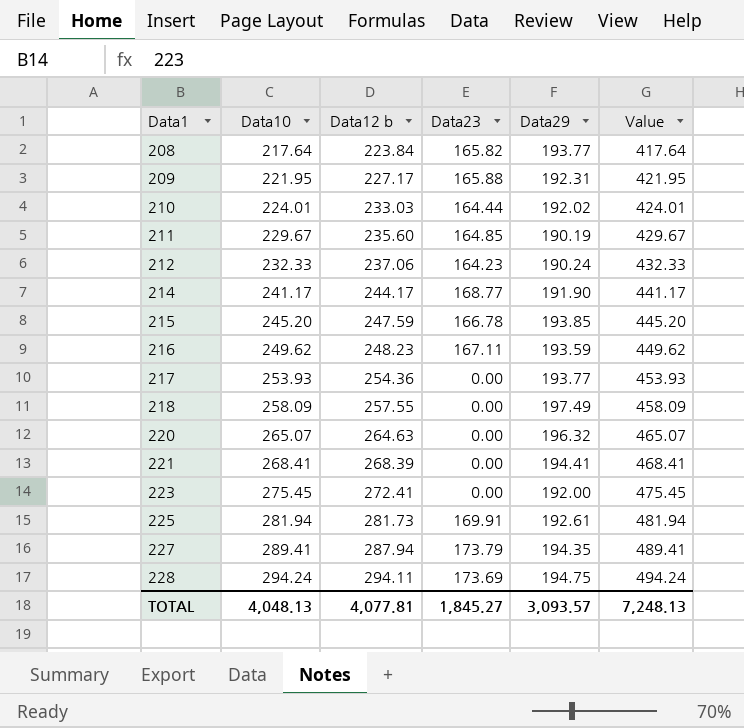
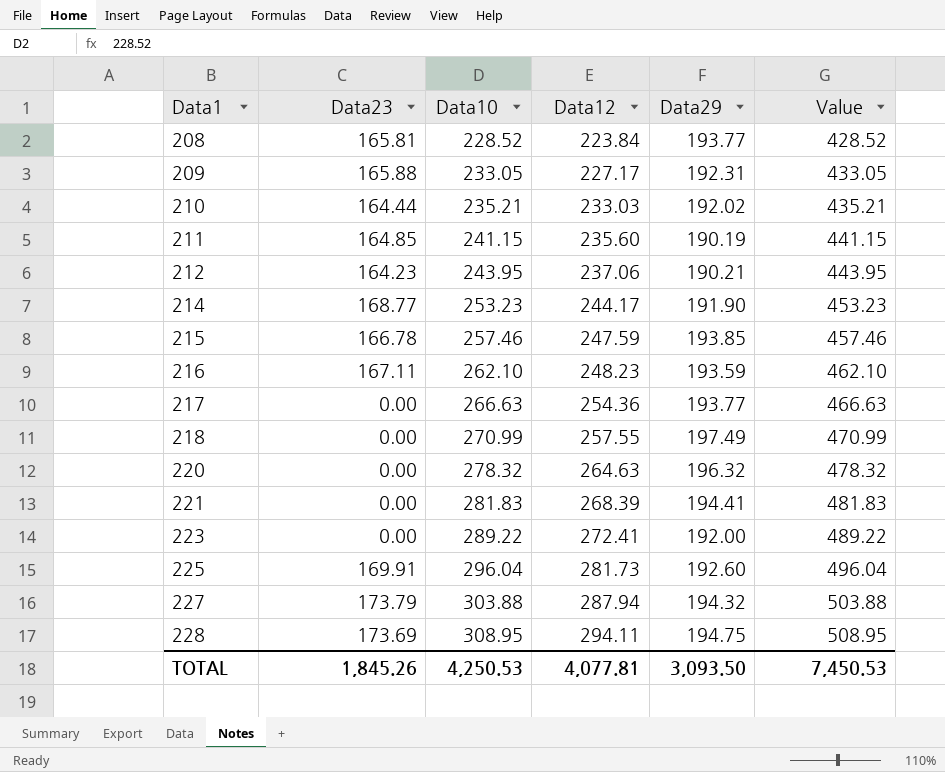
column Data23 | position: 4 -> 2
column name: Data12 b -> Data12
208 | Data23: 165.82 -> 165.81
208 | Data10: 217.64 -> 228.52
208 | Value: 417.64 -> 428.52
209 | Data10: 221.95 -> 233.05
209 | Value: 421.95 -> 433.05
210 | Data10: 224.01 -> 235.21
210 | Value: 424.01 -> 435.21
211 | Data10: 229.67 -> 241.15
211 | Value: 429.67 -> 441.15
212 | Data10: 232.33 -> 243.95
212 | Data29: 190.24 -> 190.21
212 | Value: 432.33 -> 443.95
214 | Data10: 241.17 -> 253.23
214 | Value: 441.17 -> 453.23
215 | Data10: 245.20 -> 257.46
215 | Value: 445.20 -> 457.46
216 | Data10: 249.62 -> 262.10
216 | Value: 449.62 -> 462.10
217 | Data10: 253.93 -> 266.63
217 | Value: 453.93 -> 466.63
218 | Data10: 258.09 -> 270.99
218 | Value: 458.09 -> 470.99
220 | Data10: 265.07 -> 278.32
220 | Value: 465.07 -> 478.32
221 | Data10: 268.41 -> 281.83
221 | Value: 468.41 -> 481.83
223 | Data10: 275.45 -> 289.22
223 | Value: 475.45 -> 489.22
225 | Data10: 281.94 -> 296.04
225 | Data29: 192.61 -> 192.60
225 | Value: 481.94 -> 496.04
227 | Data10: 289.41 -> 303.88
227 | Data29: 194.35 -> 194.32
227 | Value: 489.41 -> 503.88
228 | Data10: 294.24 -> 308.95
228 | Value: 494.24 -> 508.95
TOTAL | Data23: 1,845.27 -> 1,845.26
TOTAL | Data10: 4,048.13 -> 4,250.53
TOTAL | Data29: 3,093.57 -> 3,093.50
TOTAL | Value: 7,248.13 -> 7,450.53

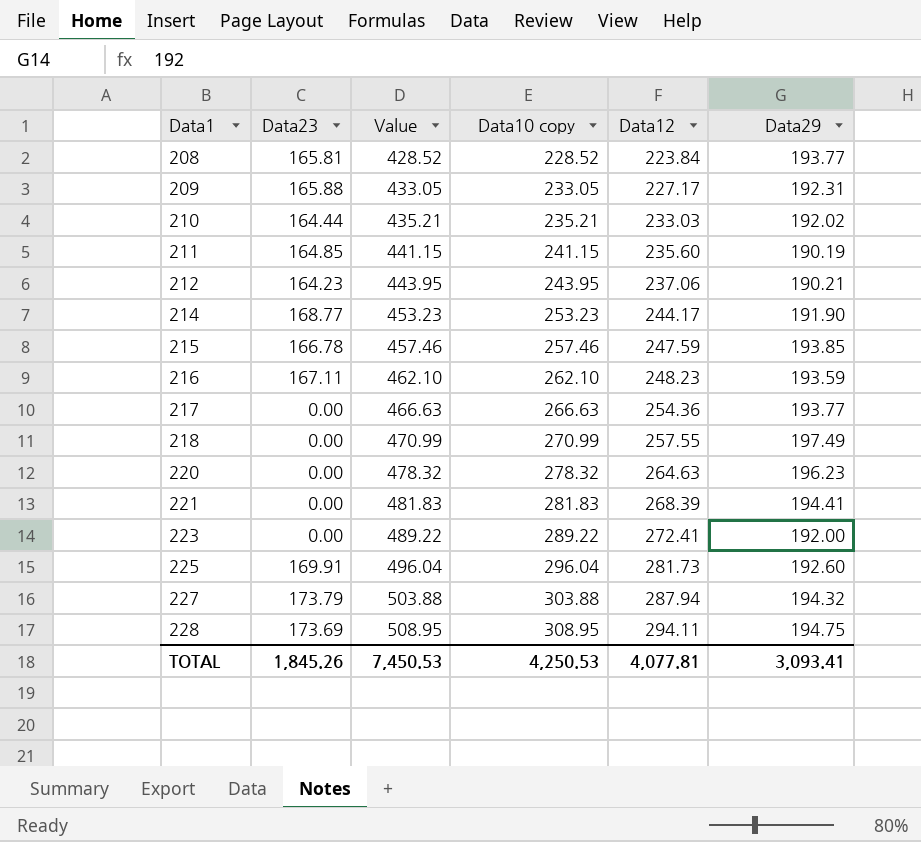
column Value | position: 6 -> 3
column name: Data10 -> Data10 copy
220 | Data29: 196.32 -> 196.23
TOTAL | Data29: 3,093.50 -> 3,093.41

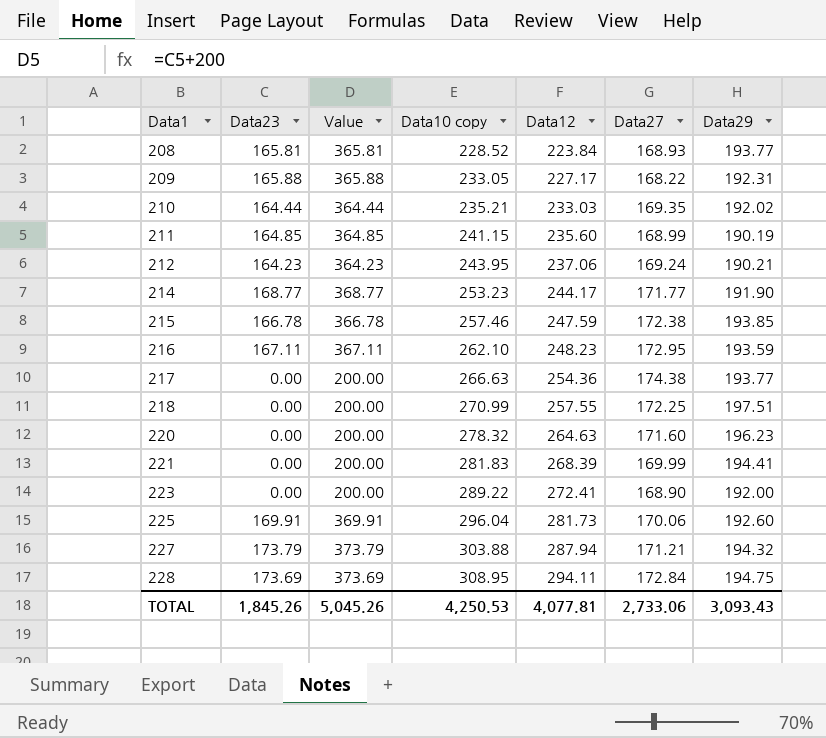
column Value | formula: [Data10 copy] + 200 -> [Data23] + 200
column Data27 | position: none -> 6
218 | Data29: 197.49 -> 197.51
TOTAL | Value: 7,450.53 -> 5,045.26
TOTAL | Data29: 3,093.41 -> 3,093.43

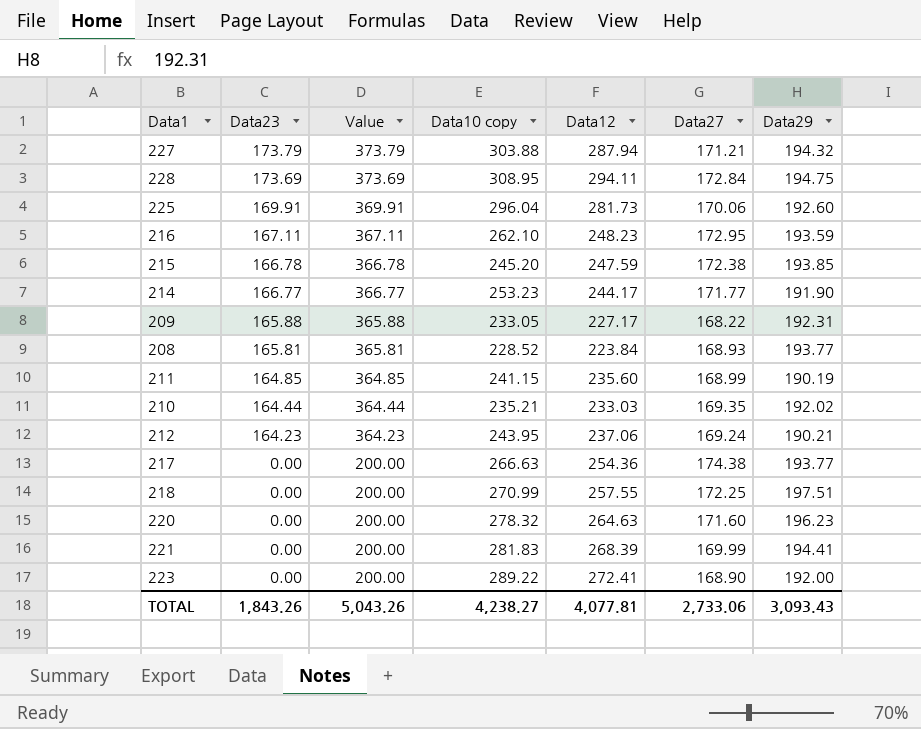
row order: Data1 ascending -> Data23 descending
215 | Data10 copy: 257.46 -> 245.20
214 | Data23: 168.77 -> 166.77
214 | Value: 368.77 -> 366.77
TOTAL | Data23: 1,845.26 -> 1,843.26
TOTAL | Value: 5,045.26 -> 5,043.26
TOTAL | Data10 copy: 4,250.53 -> 4,238.27

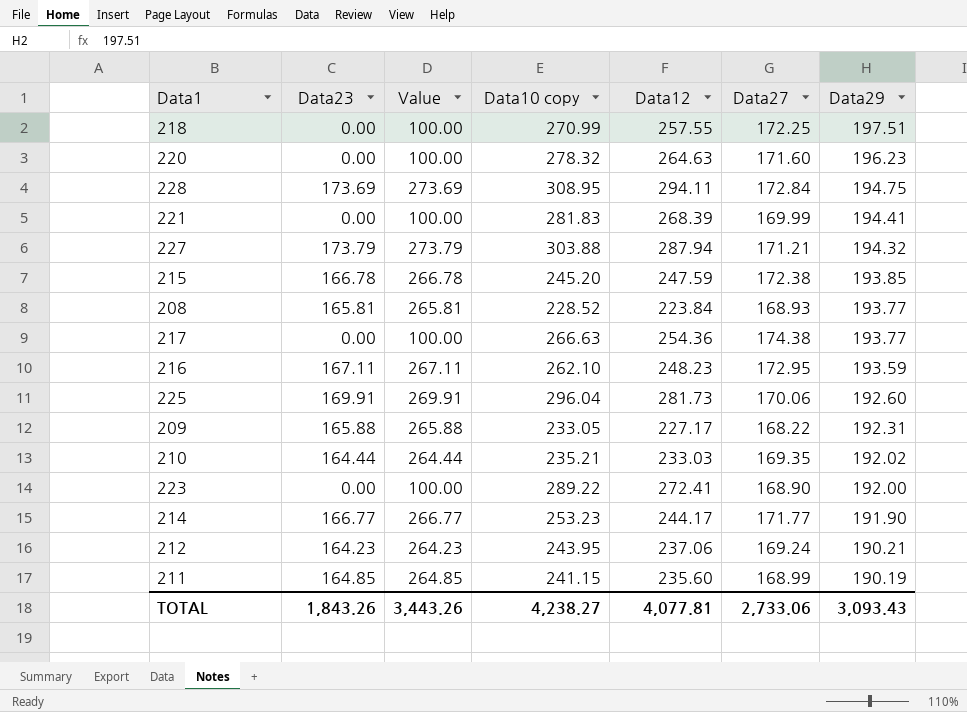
row order: Data23 descending -> Data29 descending
column Value | formula: [Data23] + 200 -> [Data23] + 100
TOTAL | Value: 5,043.26 -> 3,443.26

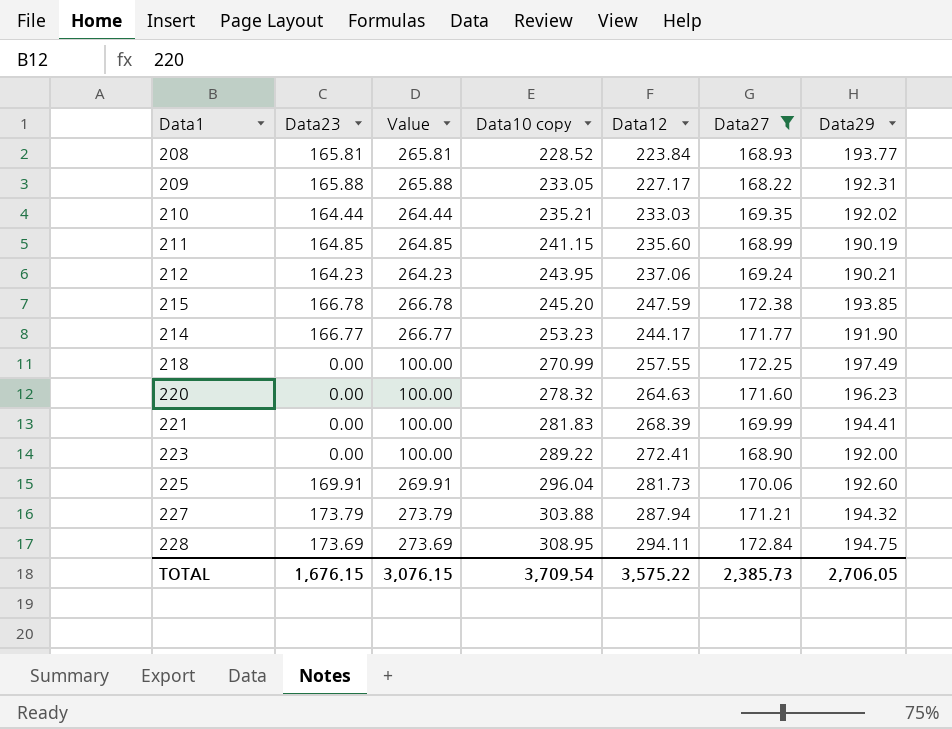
filter: none -> Data27 <= 172.84
row order: Data29 descending -> Data10 copy ascending
218 | Data29: 197.51 -> 197.49
TOTAL | Data23: 1,843.26 -> 1,676.15
TOTAL | Value: 3,443.26 -> 3,076.15
TOTAL | Data10 copy: 4,238.27 -> 3,709.54
TOTAL | Data12: 4,077.81 -> 3,575.22
TOTAL | Data27: 2,733.06 -> 2,385.73
TOTAL | Data29: 3,093.43 -> 2,706.05

